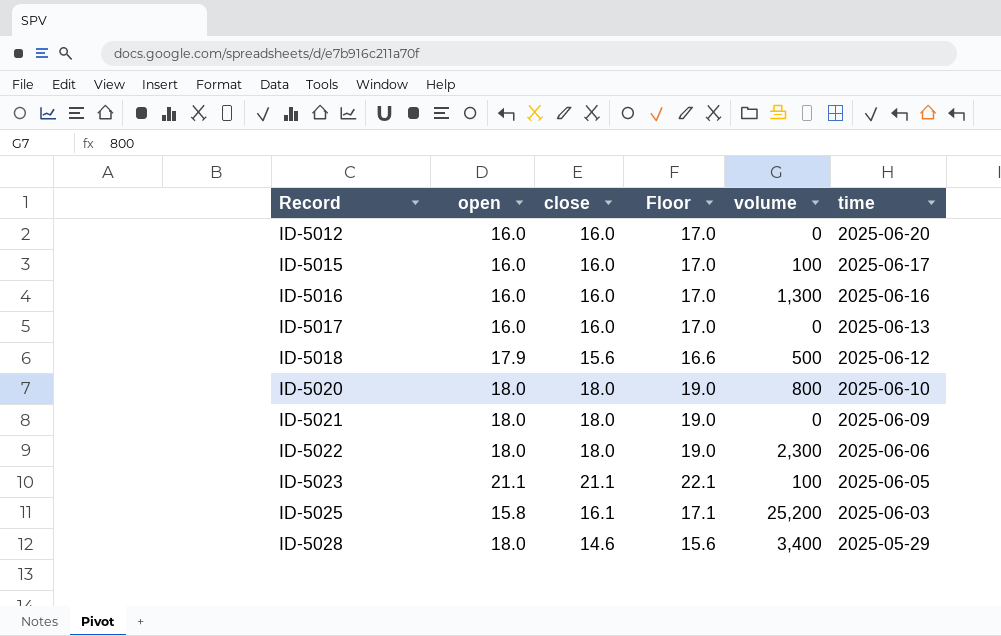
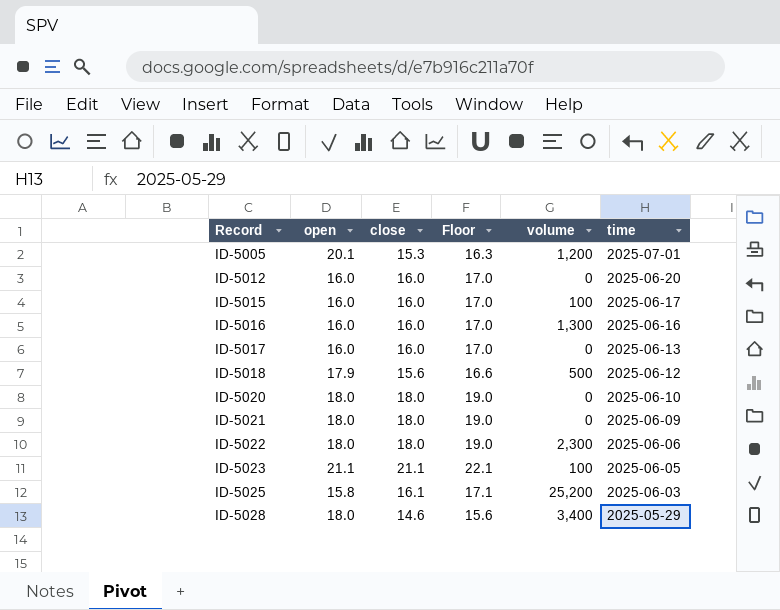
row ID-5005: none -> 20.1 | 15.3 | 16.3 | 1,200 | 2025-07-01
ID-5020 | volume: 800 -> 0

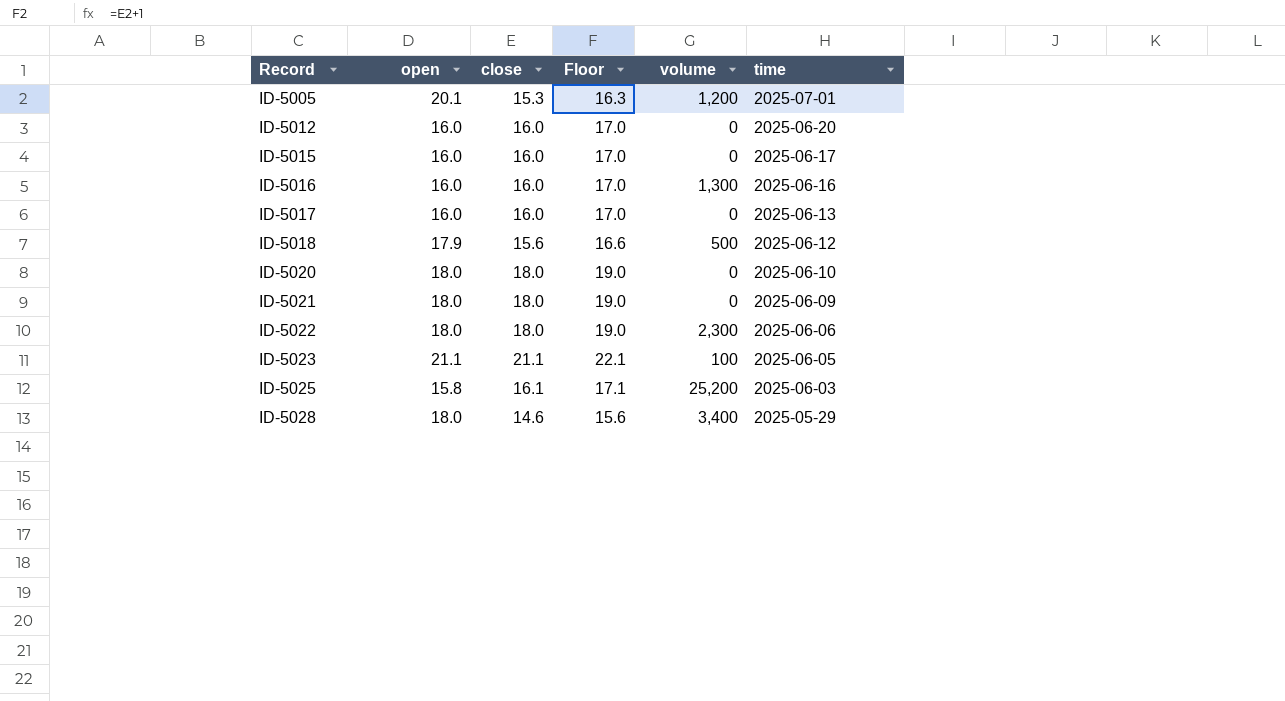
ID-5015 | volume: 100 -> 0

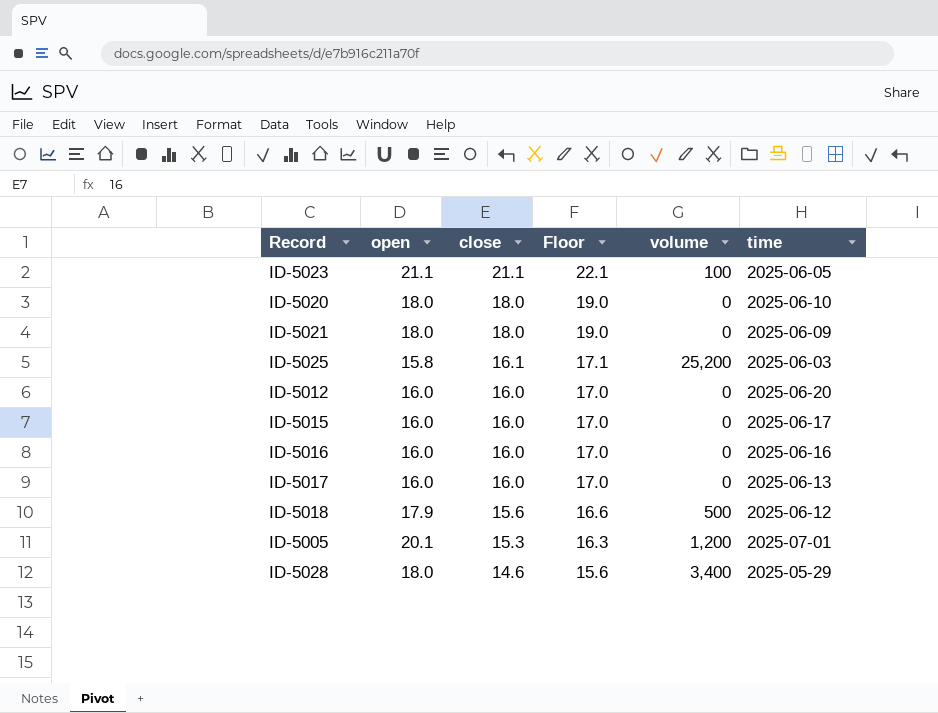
row order: Record ascending -> close descending
row ID-5022: 18.0 | 18.0 | 19.0 | 2,300 | 2025-06-06 -> none
ID-5016 | volume: 1,300 -> 0

